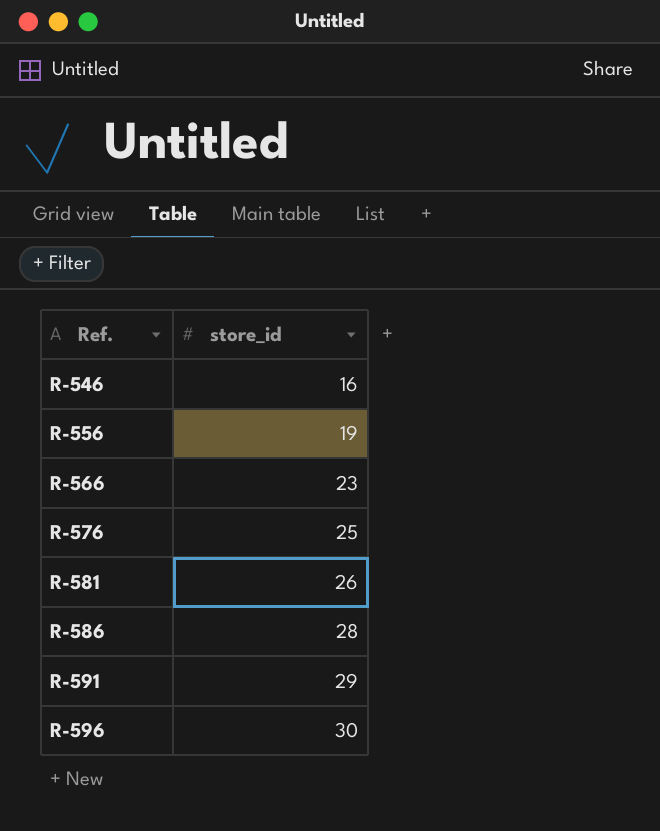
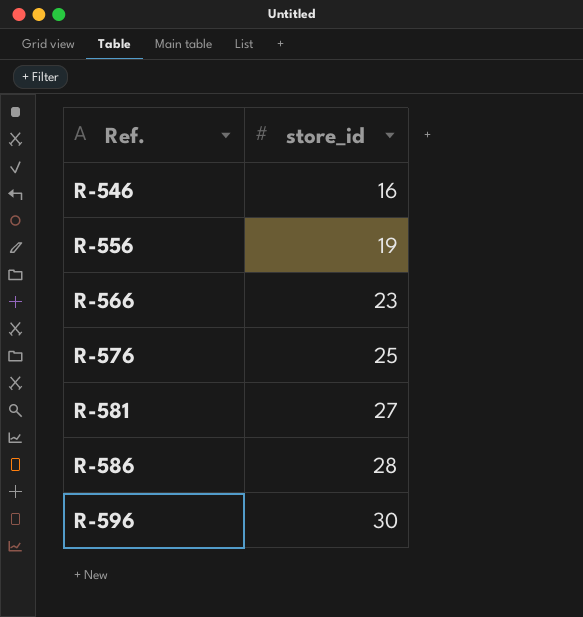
row R-591: 29 -> none
R-581 | store_id: 26 -> 27

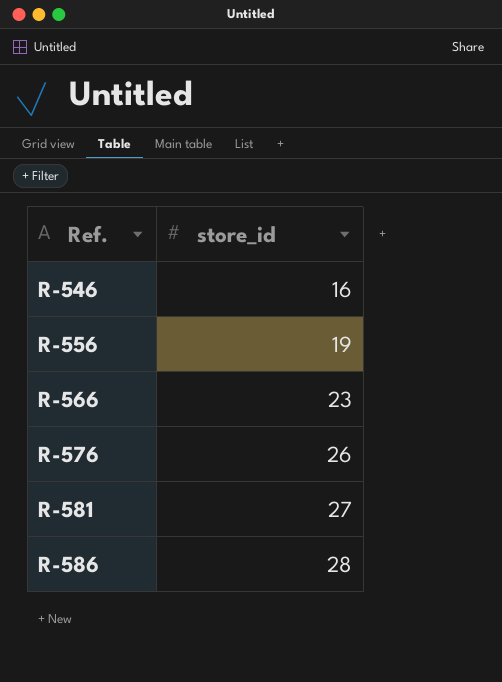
row R-596: 30 -> none
R-576 | store_id: 25 -> 26

